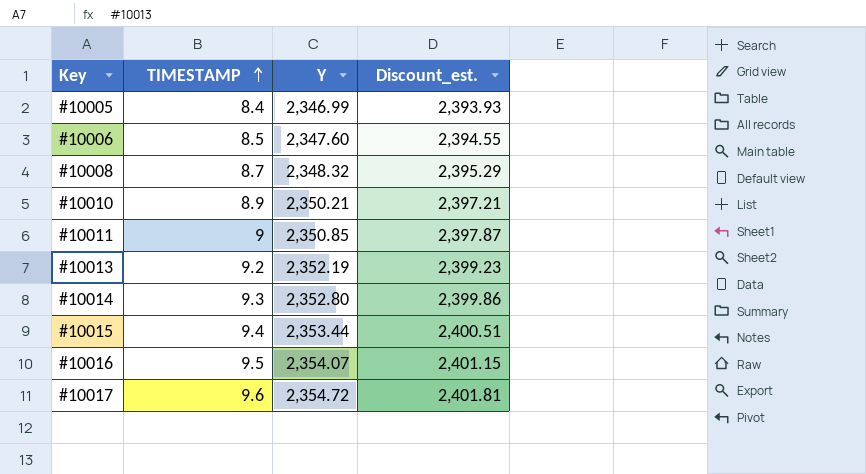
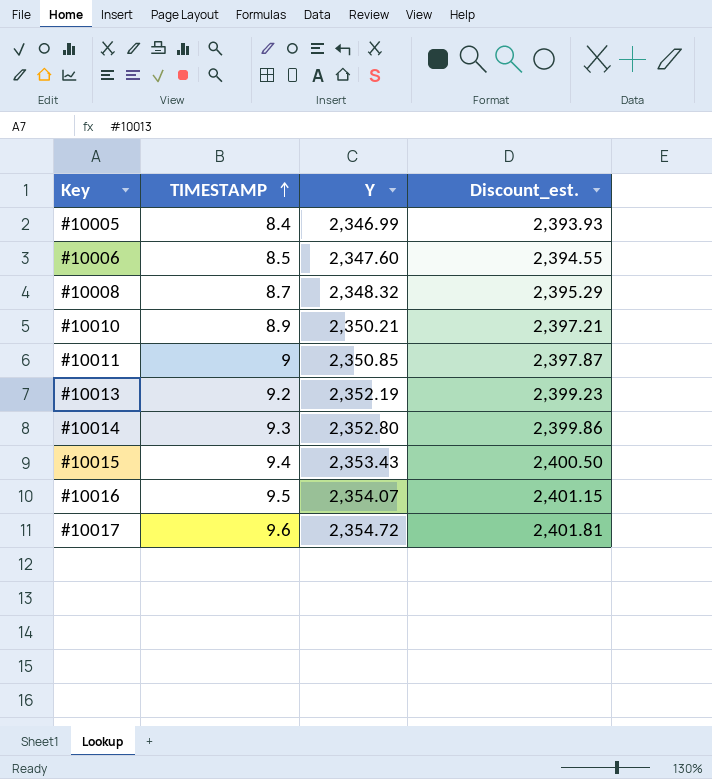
#10015 | Y: 2,353.44 -> 2,353.43
#10015 | Discount_est.: 2,400.51 -> 2,400.50

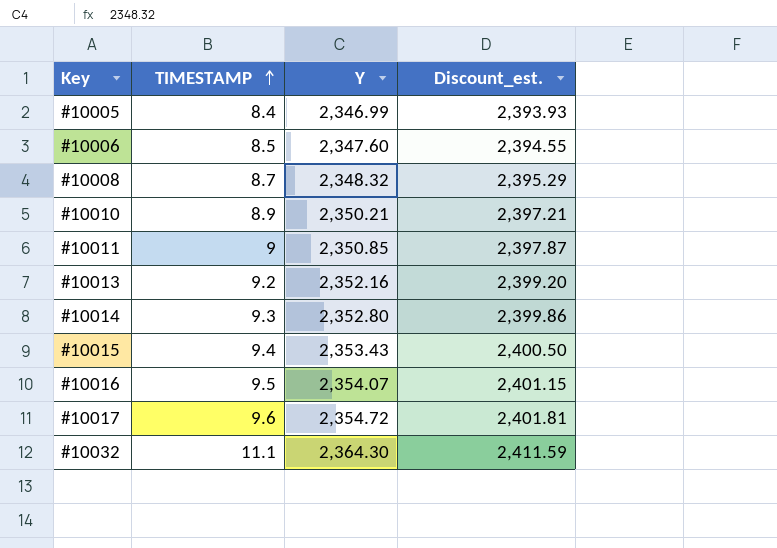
#10013 | Y: 2,352.19 -> 2,352.16
#10013 | Discount_est.: 2,399.23 -> 2,399.20
row #10032: none -> 11.1 | 2,364.30 | 2,411.59

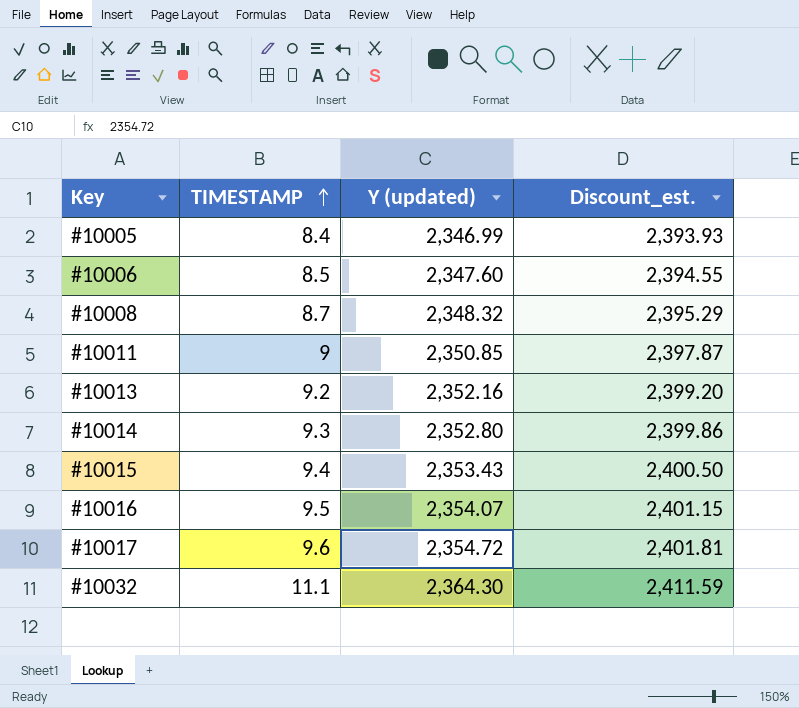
column name: Y -> Y (updated)
row #10010: 8.9 | 2,350.21 | 2,397.21 -> none

